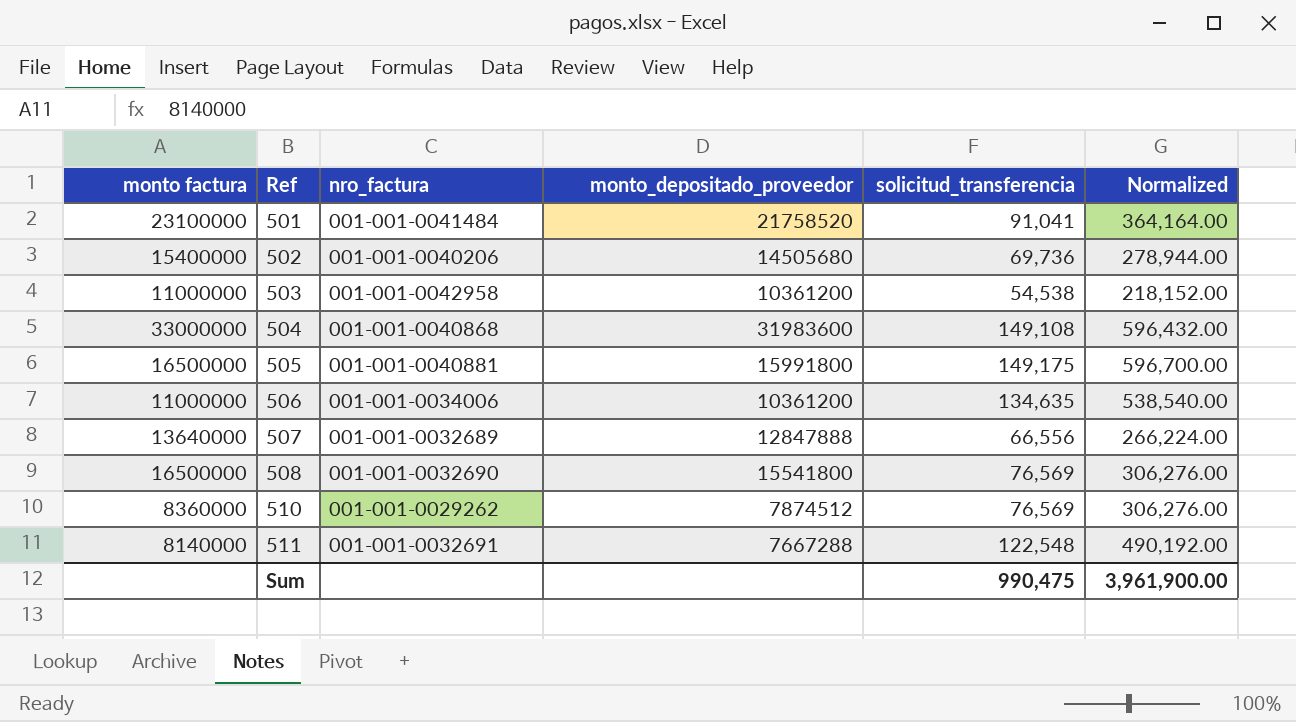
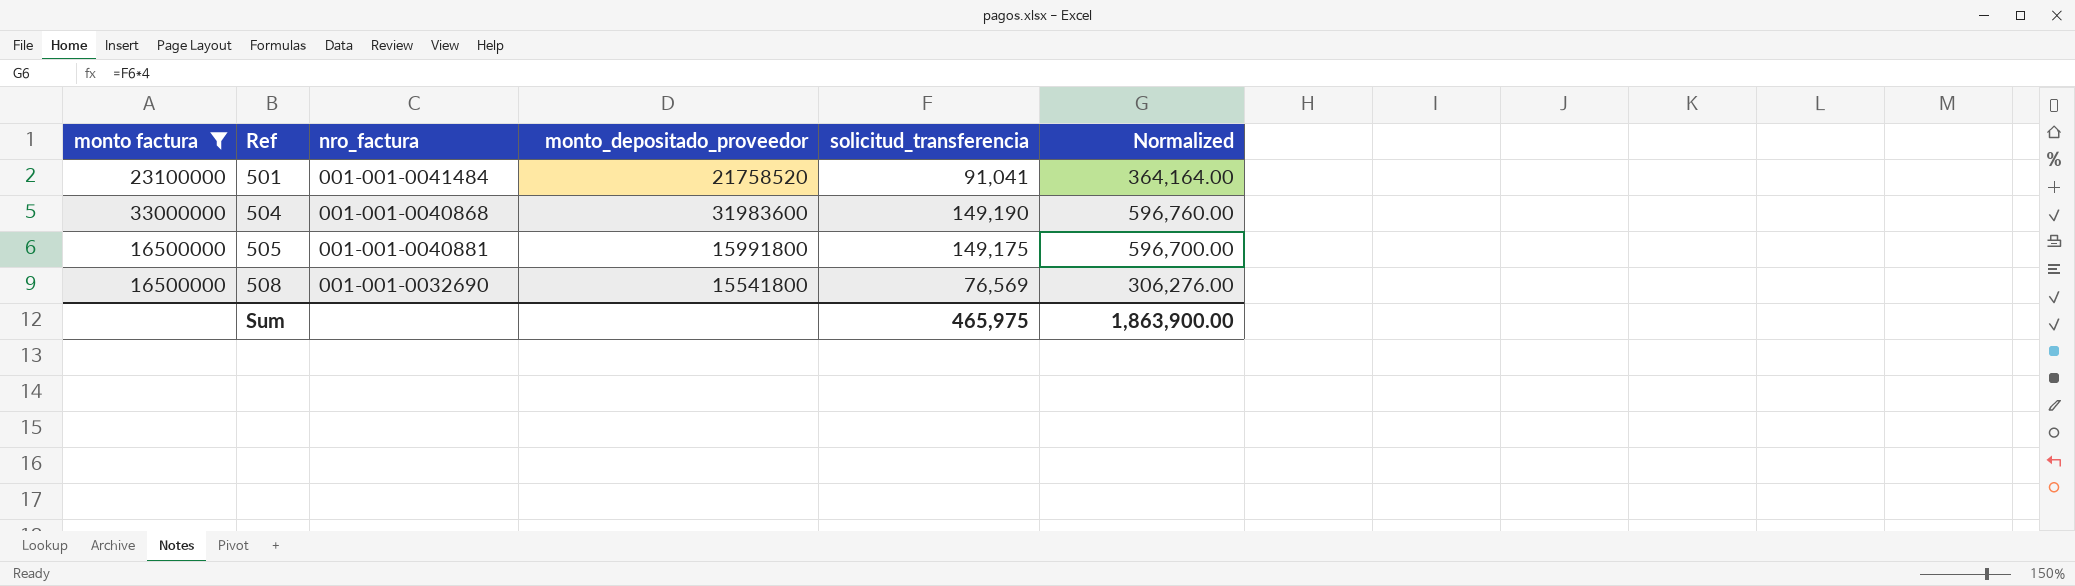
filter: none -> monto factura >= 16500000
504 | solicitud_transferencia: 149,108 -> 149,190
504 | Normalized: 596,432.00 -> 596,760.00
Sum | solicitud_transferencia: 990,475 -> 465,975
Sum | Normalized: 3,961,900.00 -> 1,863,900.00

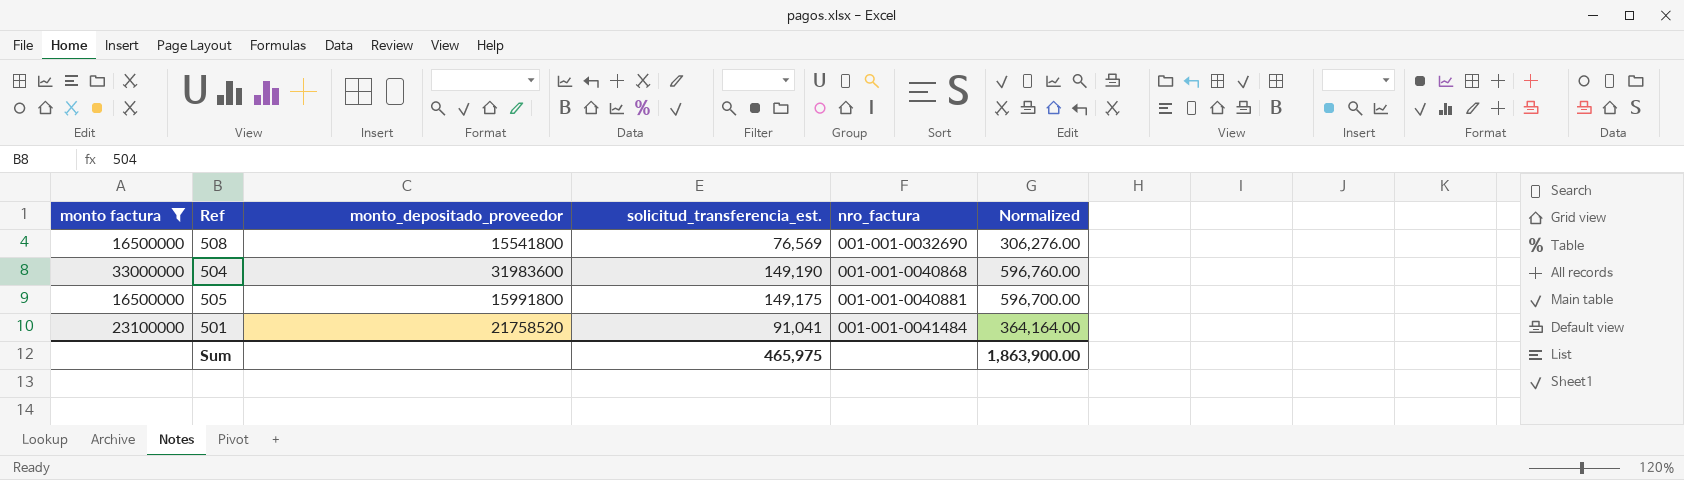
row order: Ref ascending -> nro_factura ascending
column name: solicitud_transferencia -> solicitud_transferencia_est.
column nro_factura | position: 3 -> 5

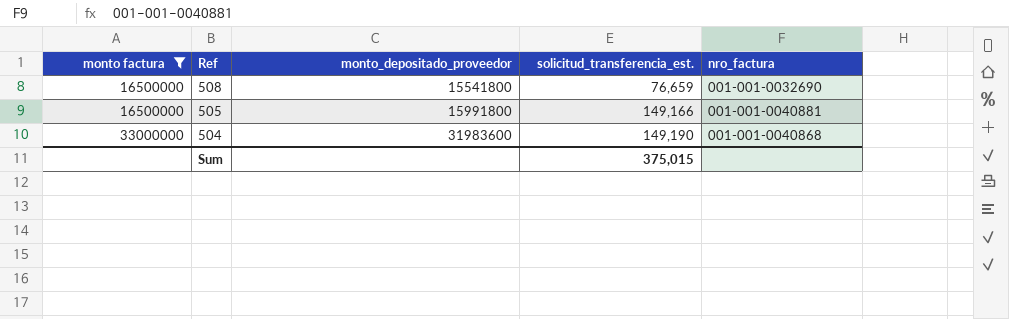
row order: nro_factura ascending -> monto factura ascending
column Normalized | formula: [solicitud_transferencia_est.] * 4 -> none
row 501: 23100000 | 21758520 | 91,041 | 001-001-0041484 | 364,164.00 -> none
508 | solicitud_transferencia_est.: 76,569 -> 76,659
505 | solicitud_transferencia_est.: 149,175 -> 149,166
Sum | solicitud_transferencia_est.: 465,975 -> 375,015

